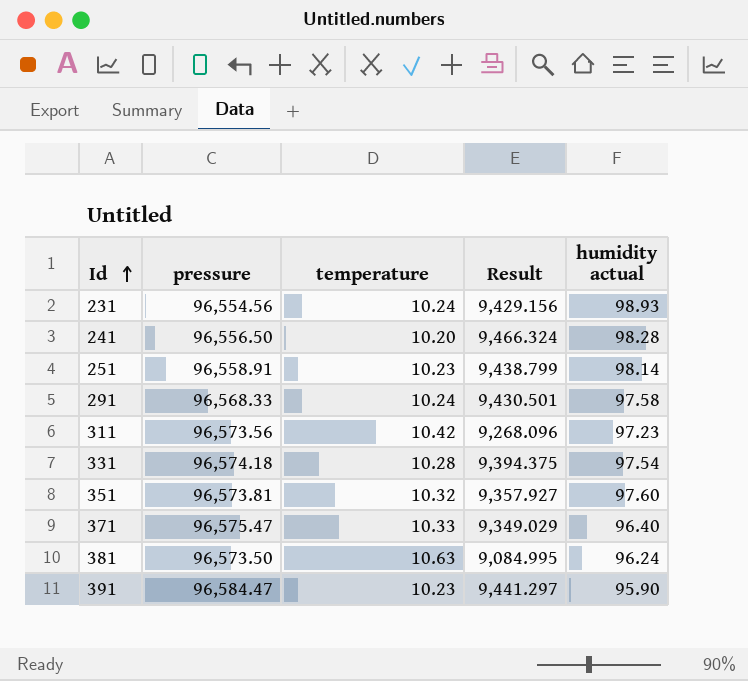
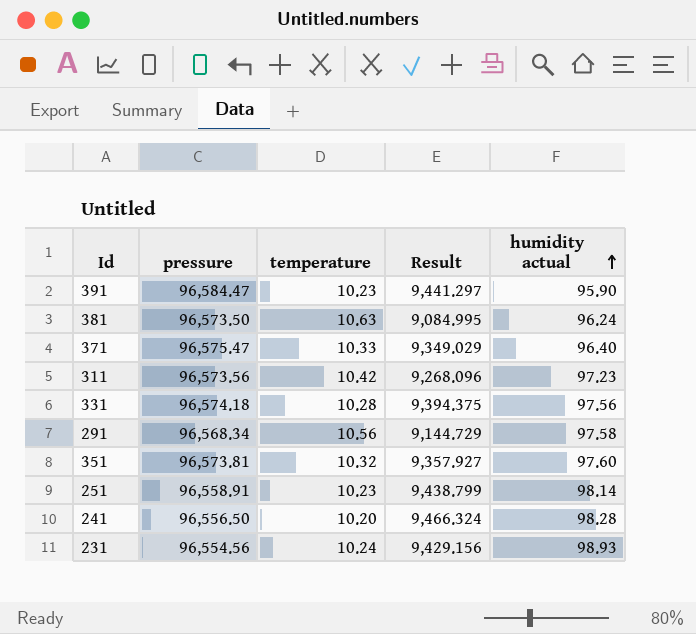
row order: Id ascending -> humidity actual ascending
331 | humidity actual: 97.54 -> 97.56
291 | pressure: 96,568.33 -> 96,568.34
291 | temperature: 10.24 -> 10.56
291 | Result: 9,430.501 -> 9,144.729

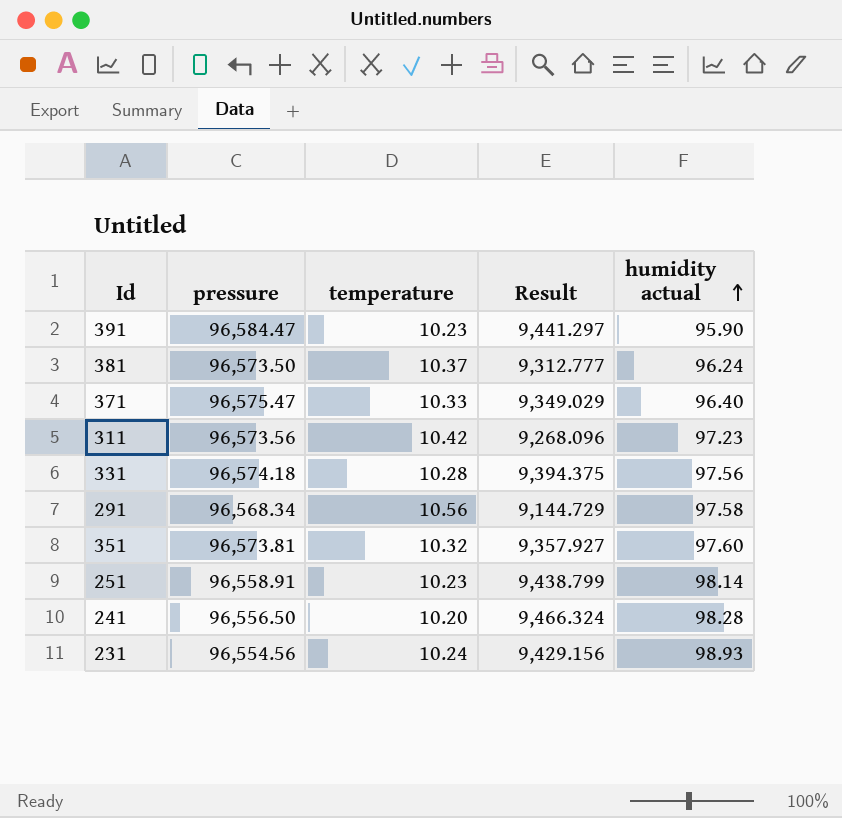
381 | temperature: 10.63 -> 10.37
381 | Result: 9,084.995 -> 9,312.777

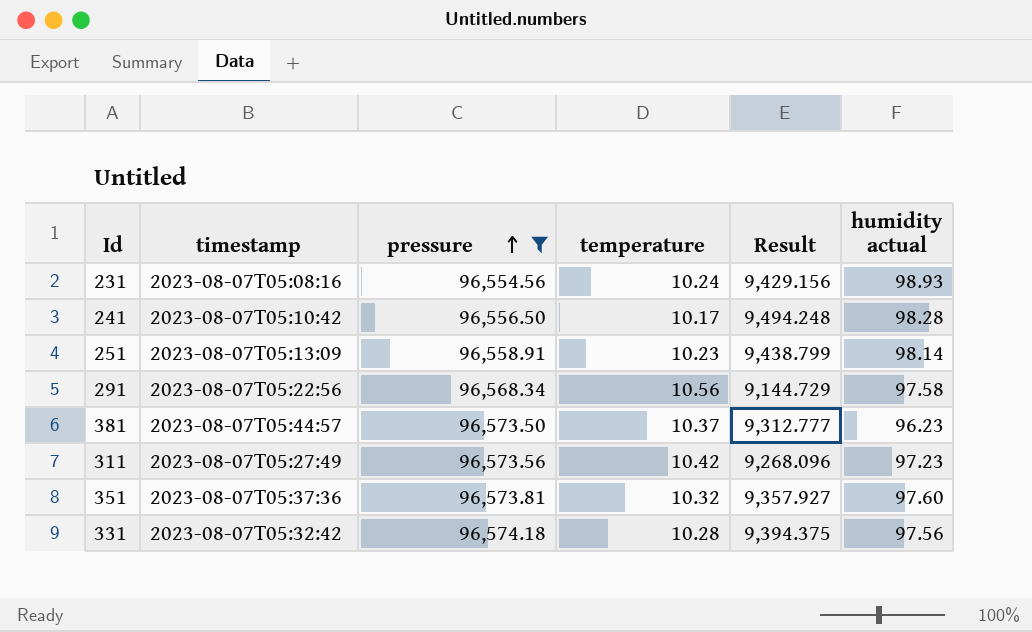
filter: none -> pressure <= 96,574.18
row order: humidity actual ascending -> pressure ascending
column timestamp | position: none -> 2
241 | temperature: 10.20 -> 10.17
241 | Result: 9,466.324 -> 9,494.248
381 | humidity actual: 96.24 -> 96.23

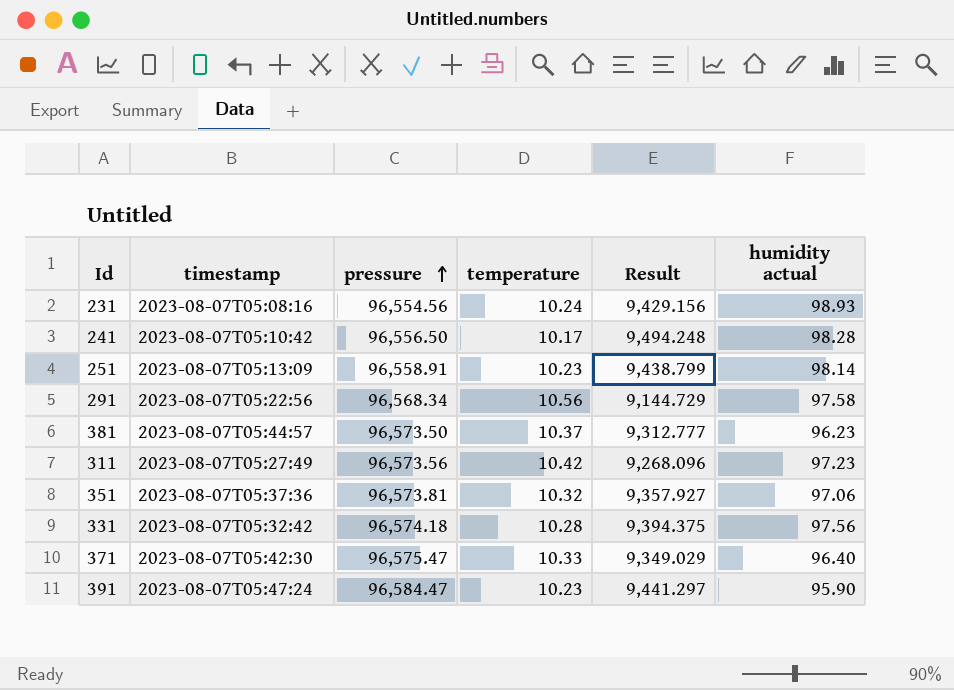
filter: pressure <= 96,574.18 -> none
351 | humidity actual: 97.60 -> 97.06

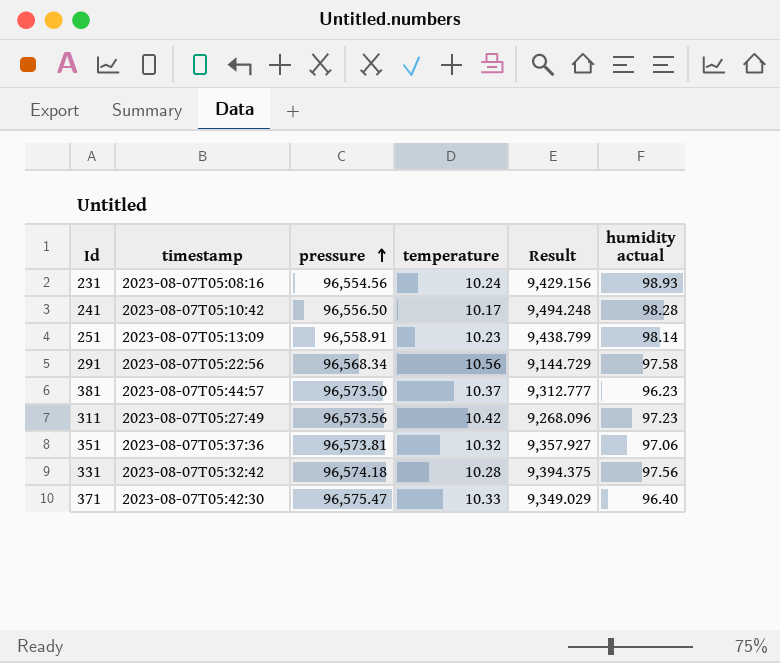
row 391: 2023-08-07T05:47:24 | 96,584.47 | 10.23 | 9,441.297 | 95.90 -> none

